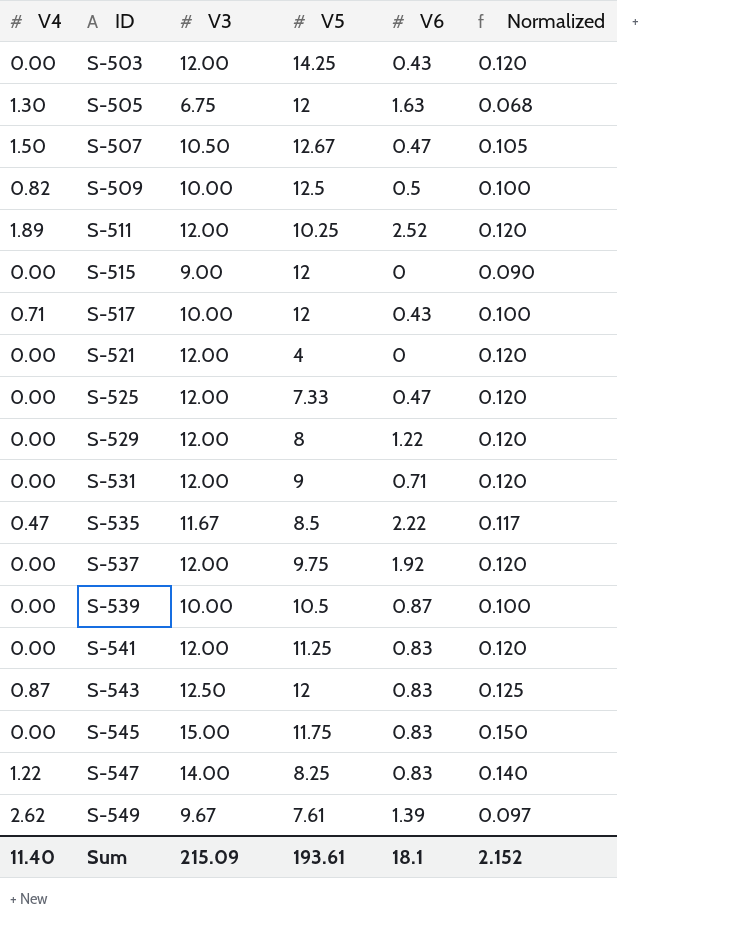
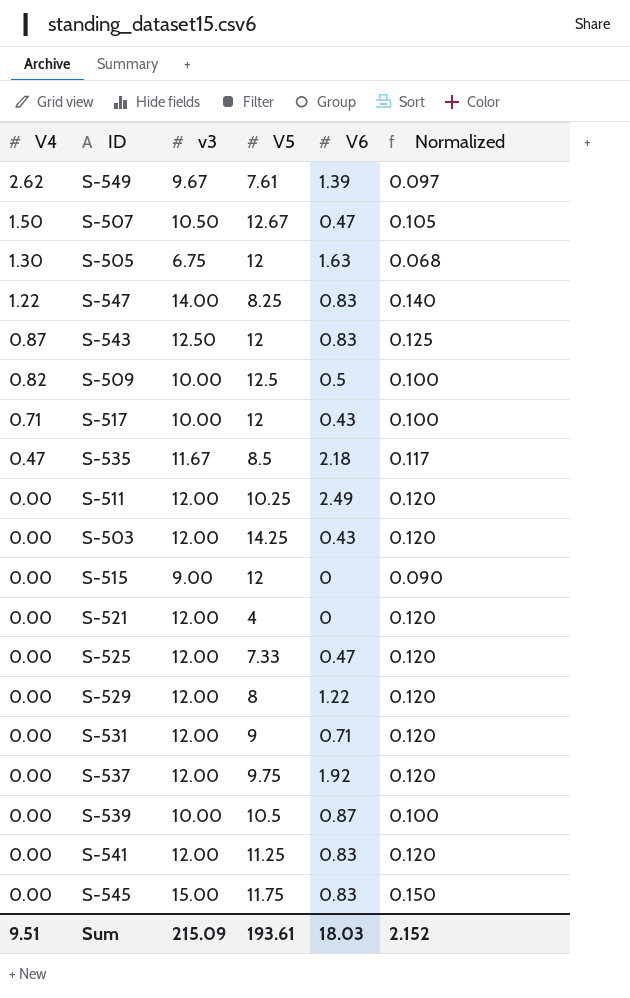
row order: ID ascending -> V4 descending
column name: V3 -> v3
S-535 | V6: 2.22 -> 2.18
S-511 | V4: 1.89 -> 0.00
S-511 | V6: 2.52 -> 2.49
Sum | V4: 11.40 -> 9.51
Sum | V6: 18.1 -> 18.03

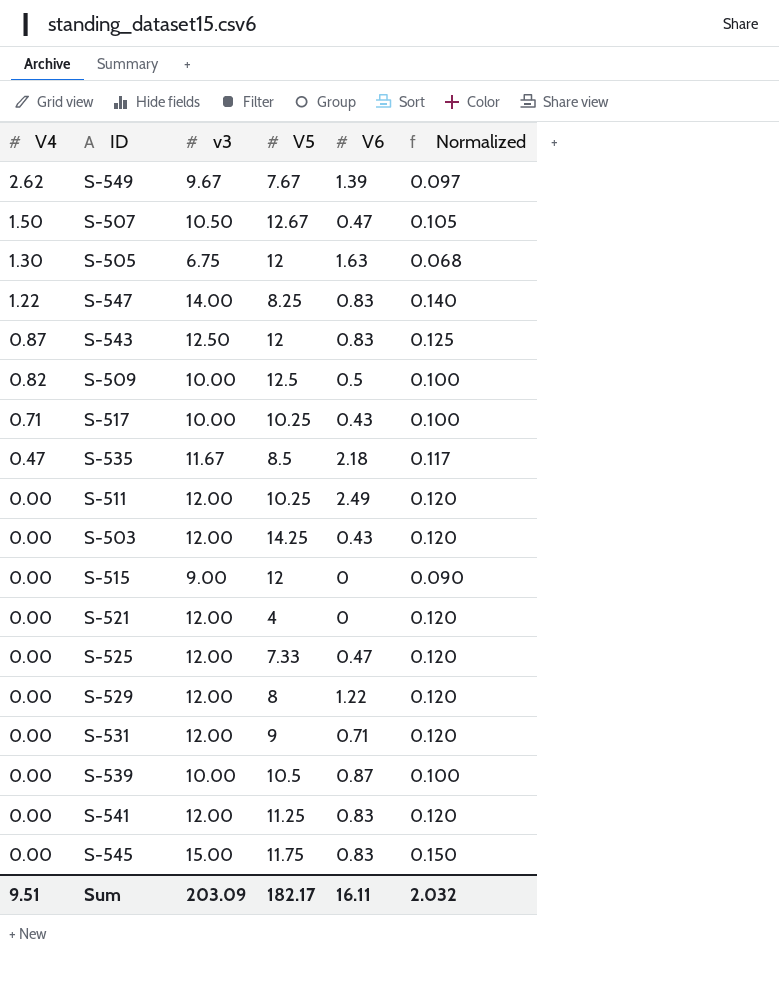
row S-537: 0.00 | 12.00 | 9.75 | 1.92 | 0.120 -> none
S-549 | V5: 7.61 -> 7.67
S-517 | V5: 12 -> 10.25
Sum | v3: 215.09 -> 203.09
Sum | V5: 193.61 -> 182.17
Sum | V6: 18.03 -> 16.11
Sum | Normalized: 2.152 -> 2.032

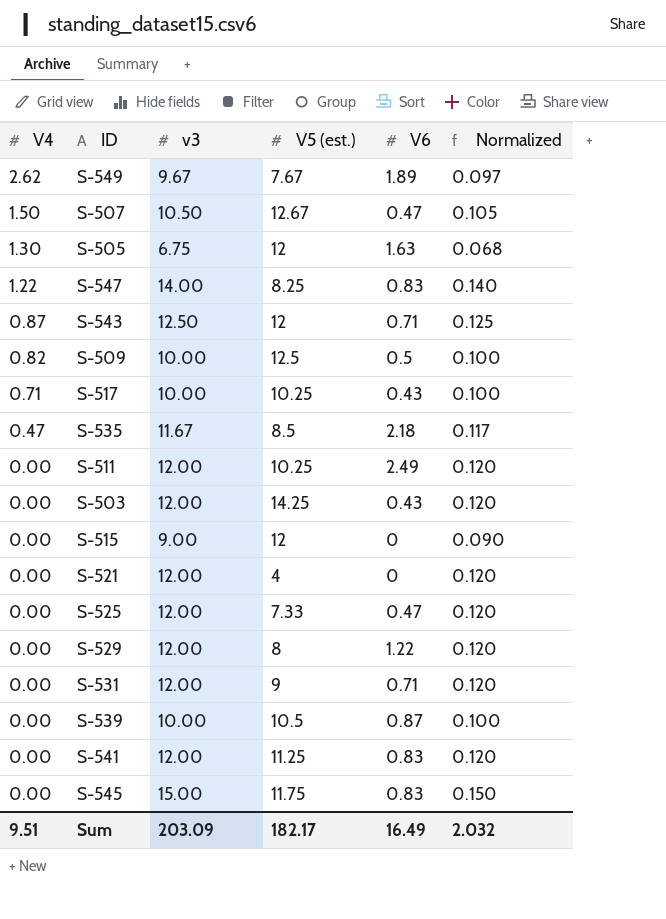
column name: V5 -> V5 (est.)
S-549 | V6: 1.39 -> 1.89
S-543 | V6: 0.83 -> 0.71
Sum | V6: 16.11 -> 16.49

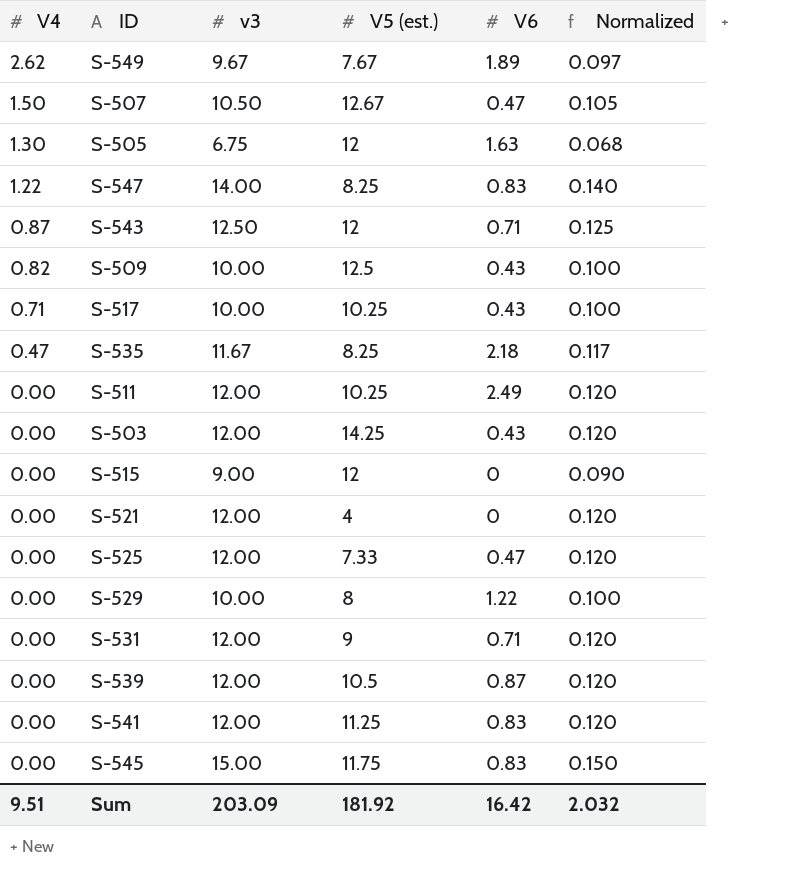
S-509 | V6: 0.5 -> 0.43
S-535 | V5 (est.): 8.5 -> 8.25
S-529 | v3: 12.00 -> 10.00
S-529 | Normalized: 0.120 -> 0.100
S-539 | v3: 10.00 -> 12.00
S-539 | Normalized: 0.100 -> 0.120
Sum | V5 (est.): 182.17 -> 181.92
Sum | V6: 16.49 -> 16.42

